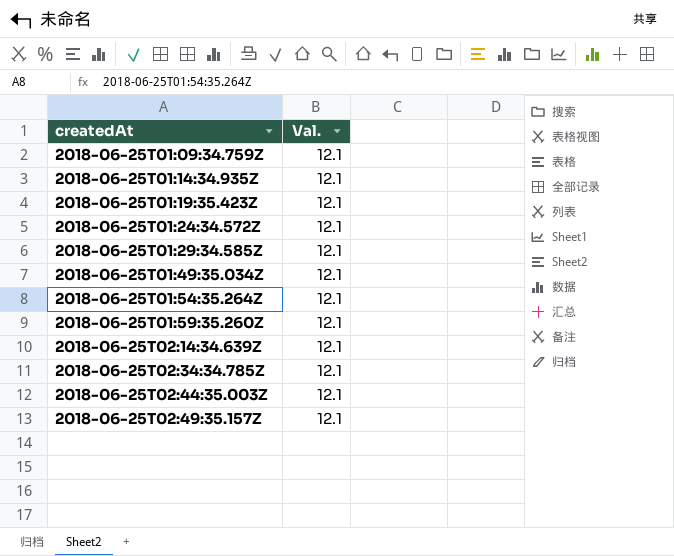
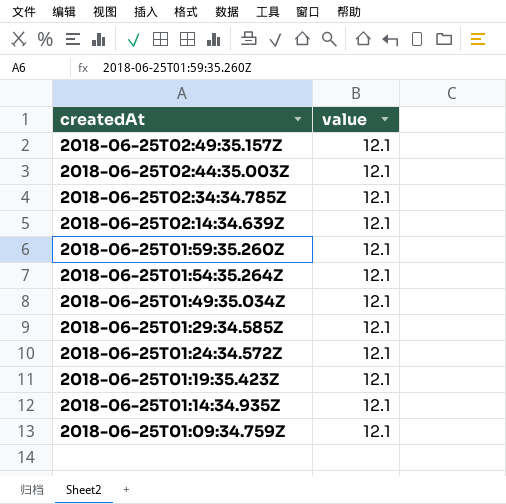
row order: createdAt ascending -> createdAt descending
column name: Val. -> value

